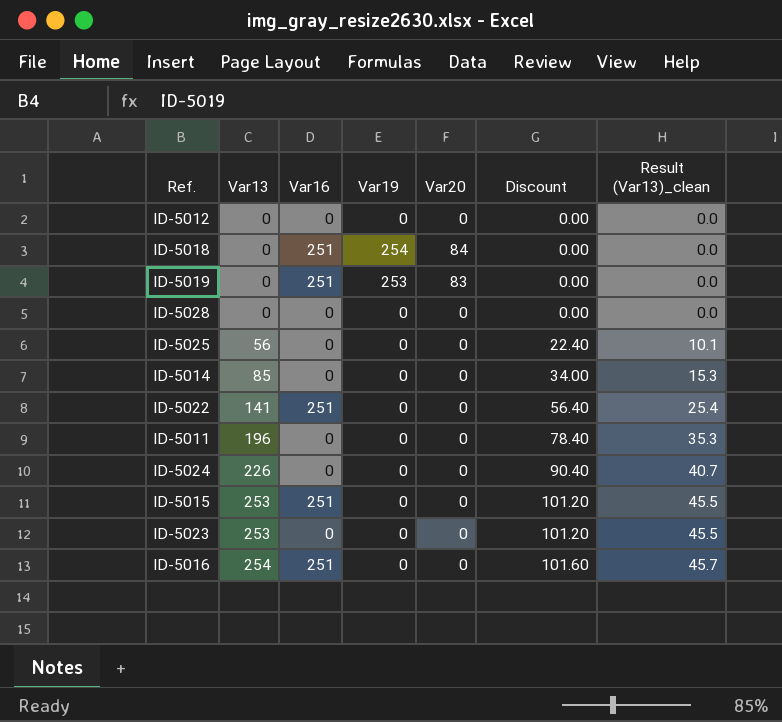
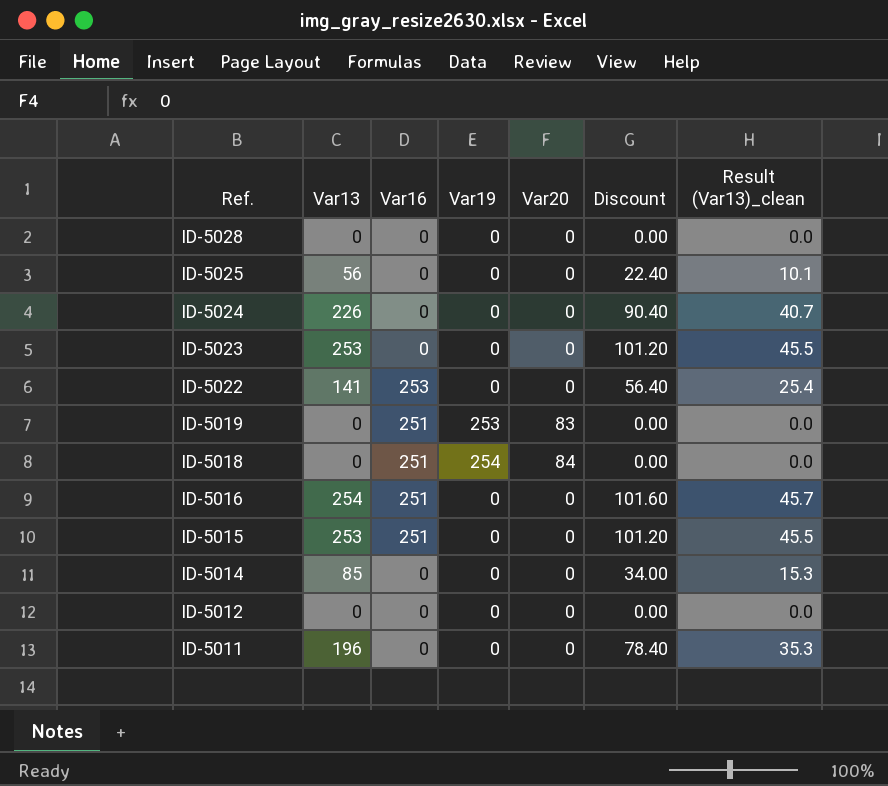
row order: Var13 ascending -> Ref. descending
ID-5022 | Var16: 251 -> 253

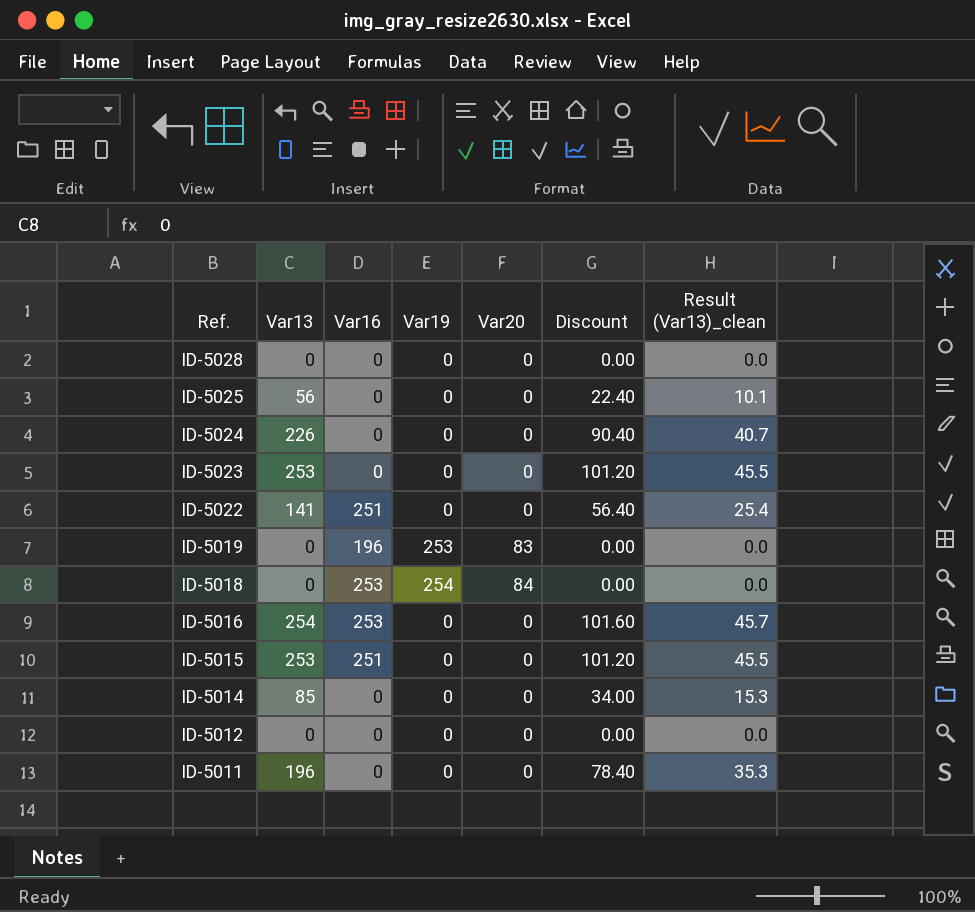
ID-5022 | Var16: 253 -> 251
ID-5019 | Var16: 251 -> 196
ID-5018 | Var16: 251 -> 253
ID-5016 | Var16: 251 -> 253

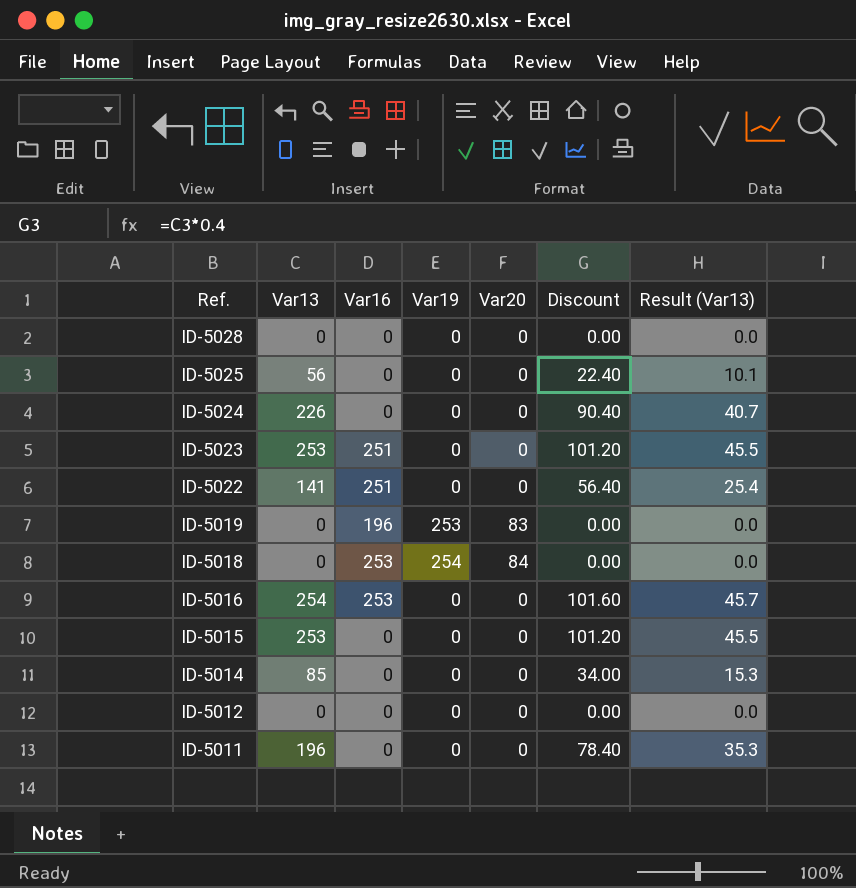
column name: Result (Var13)_clean -> Result (Var13)
ID-5023 | Var16: 0 -> 251
ID-5015 | Var16: 251 -> 0

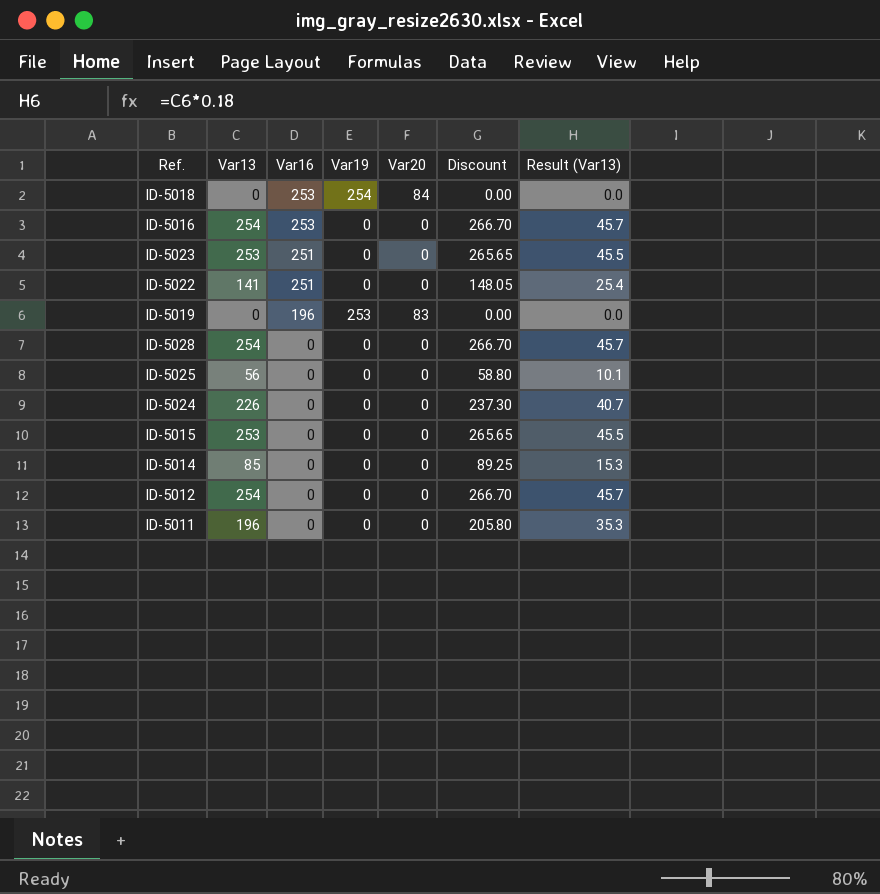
row order: Ref. descending -> Var16 descending
column Discount | formula: [Var13] * 0.4 -> [Var13] * 1.05
ID-5028 | Var13: 0 -> 254
ID-5028 | Result (Var13): 0.0 -> 45.7
ID-5012 | Var13: 0 -> 254
ID-5012 | Result (Var13): 0.0 -> 45.7

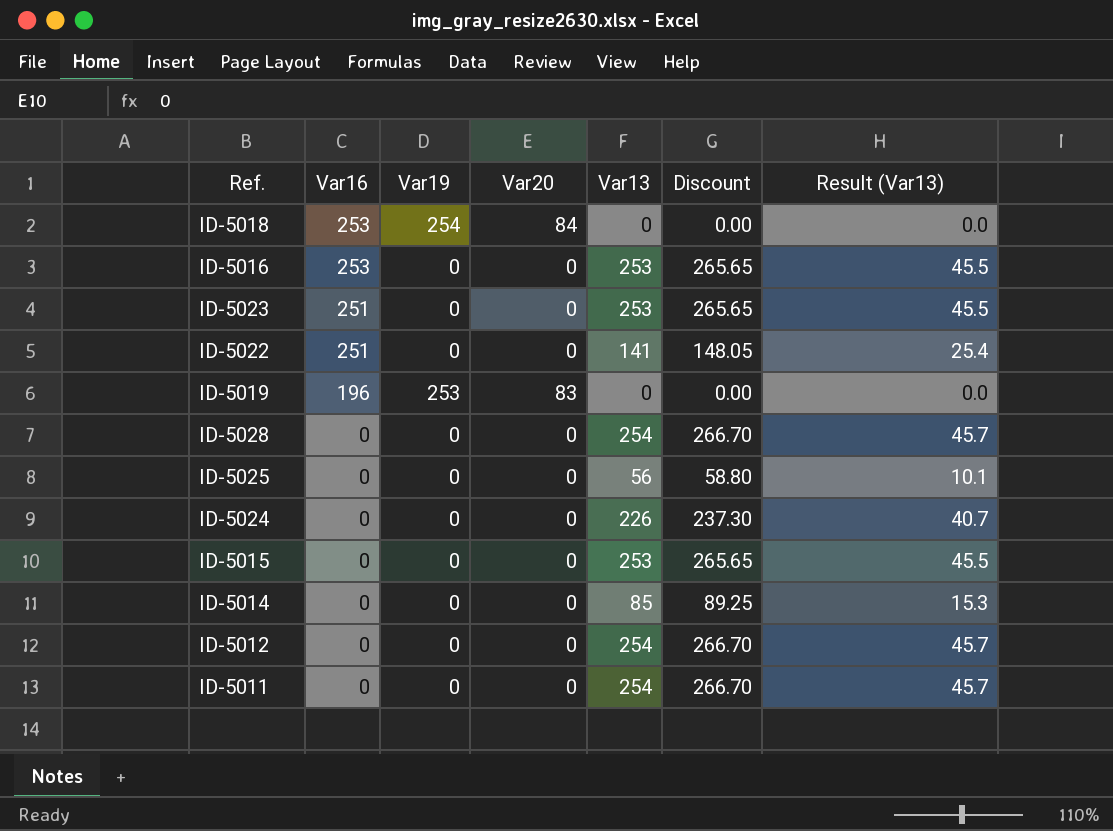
column Var13 | position: 2 -> 5
ID-5016 | Var13: 254 -> 253
ID-5016 | Discount: 266.70 -> 265.65
ID-5016 | Result (Var13): 45.7 -> 45.5
ID-5011 | Var13: 196 -> 254
ID-5011 | Discount: 205.80 -> 266.70
ID-5011 | Result (Var13): 35.3 -> 45.7

